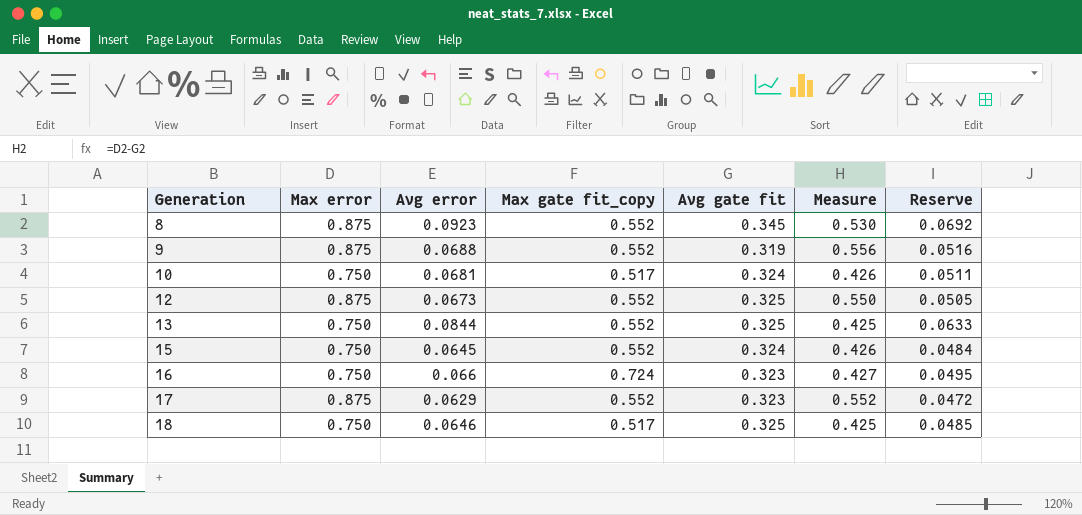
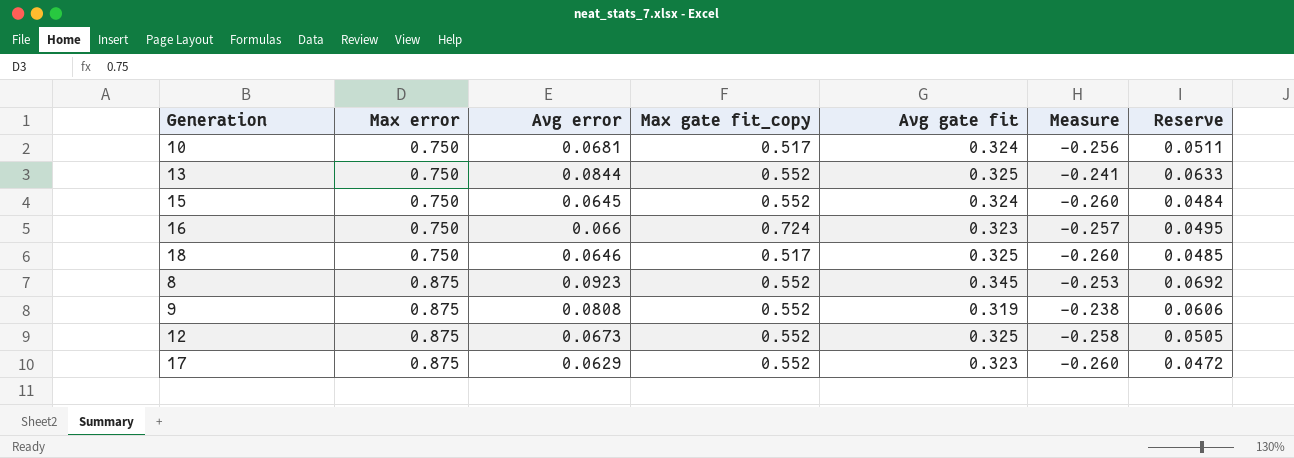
row order: Generation ascending -> Max error ascending
column Measure | formula: [Max error] - [Avg gate fit] -> [Avg error] - [Avg gate fit]
9 | Avg error: 0.0688 -> 0.0808
9 | Reserve: 0.0516 -> 0.0606

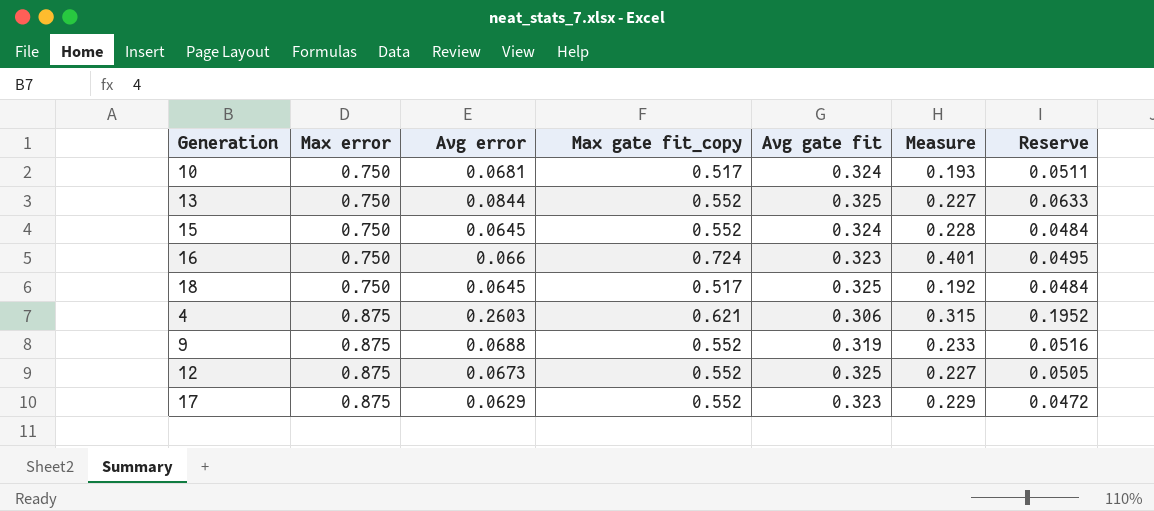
column Measure | formula: [Avg error] - [Avg gate fit] -> [Max gate fit_copy] - [Avg gate fit]
row 8: 0.875 | 0.0923 | 0.552 | 0.345 | -0.253 | 0.0692 -> none
18 | Avg error: 0.0646 -> 0.0645
18 | Reserve: 0.0485 -> 0.0484
row 4: none -> 0.875 | 0.2603 | 0.621 | 0.306 | 0.315 | 0.1952
9 | Avg error: 0.0808 -> 0.0688
9 | Reserve: 0.0606 -> 0.0516

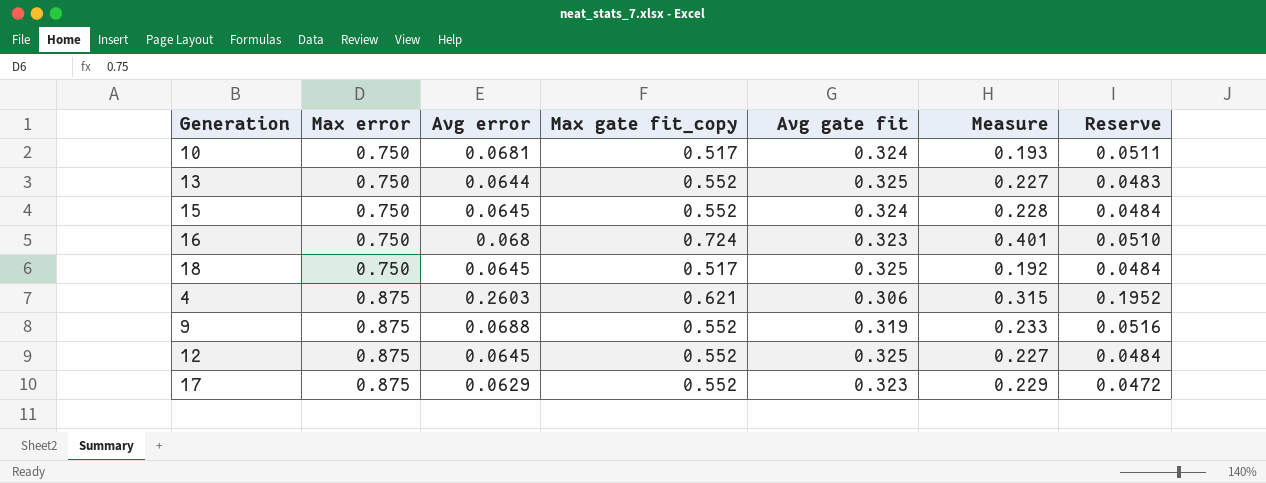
13 | Avg error: 0.0844 -> 0.0644
13 | Reserve: 0.0633 -> 0.0483
16 | Avg error: 0.066 -> 0.068
16 | Reserve: 0.0495 -> 0.0510
12 | Avg error: 0.0673 -> 0.0645
12 | Reserve: 0.0505 -> 0.0484

